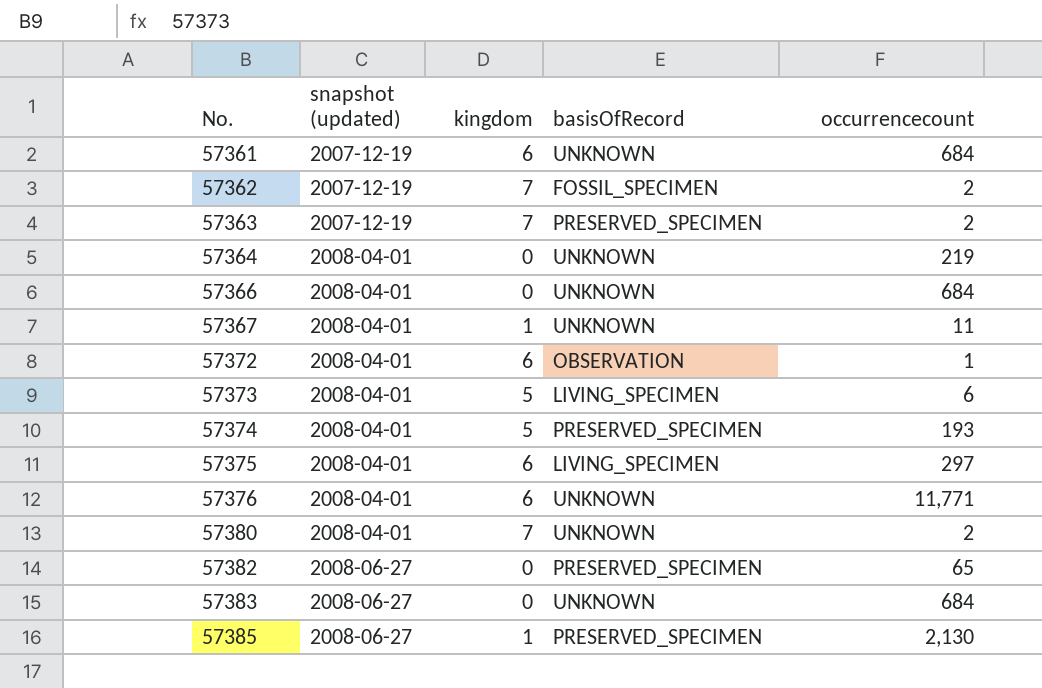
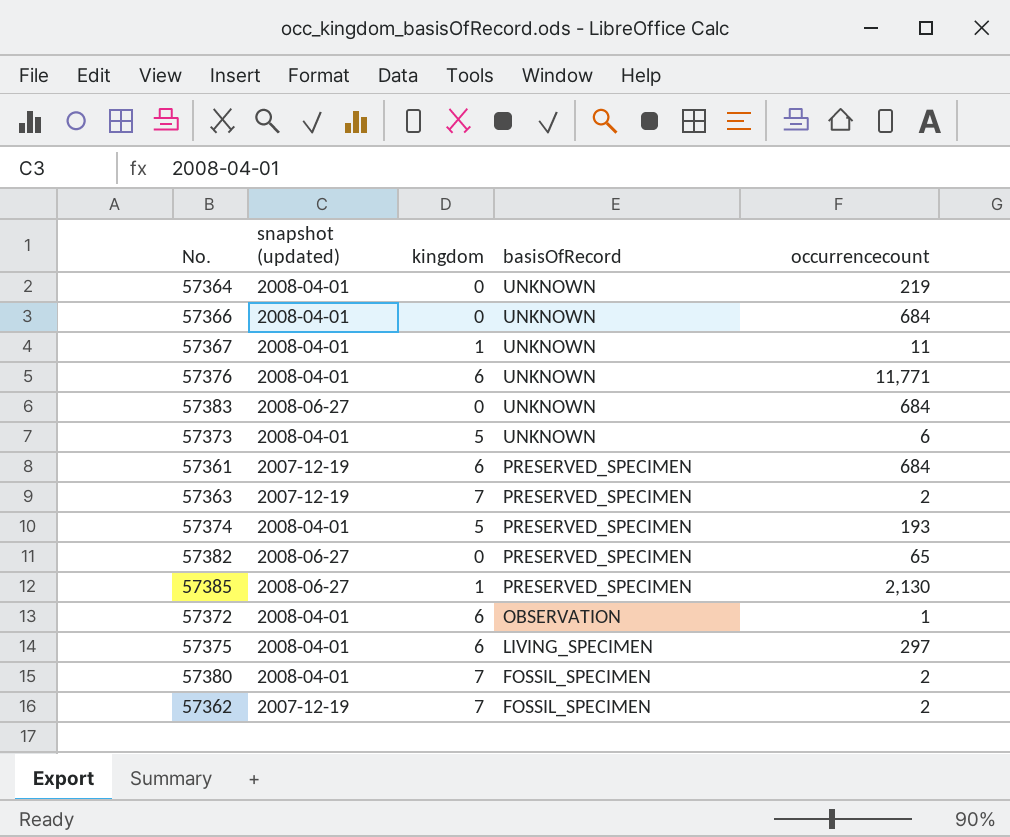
row order: No. ascending -> basisOfRecord descending
57373 | basisOfRecord: LIVING_SPECIMEN -> UNKNOWN
57361 | basisOfRecord: UNKNOWN -> PRESERVED_SPECIMEN
57380 | basisOfRecord: UNKNOWN -> FOSSIL_SPECIMEN

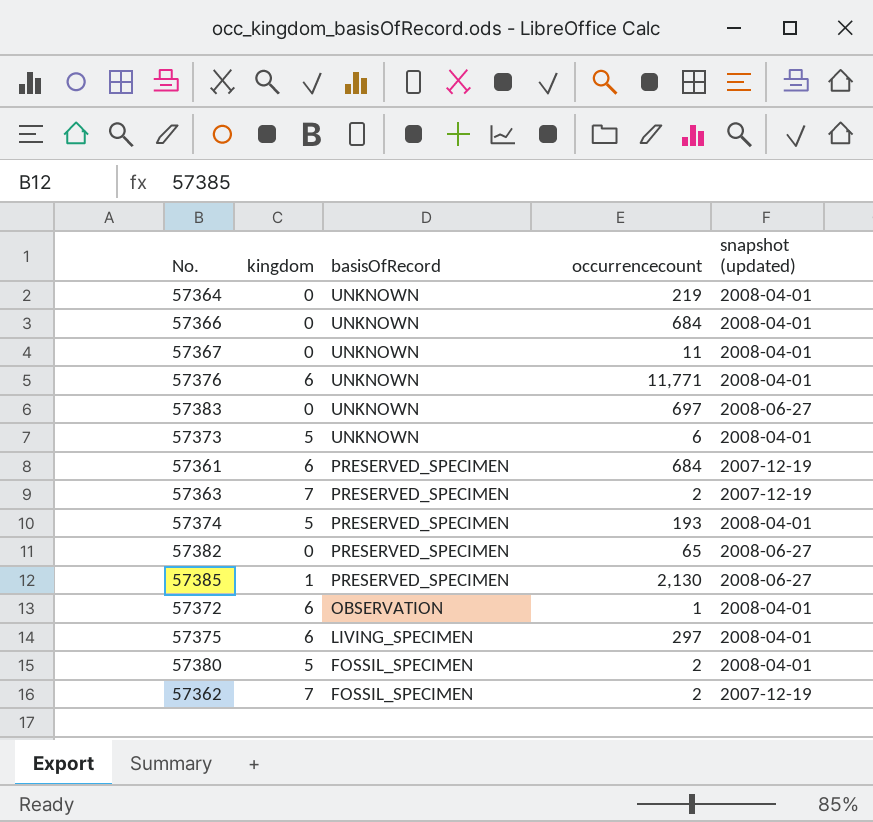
column snapshot (updated) | position: 2 -> 5
57367 | kingdom: 1 -> 0
57383 | occurrencecount: 684 -> 697
57380 | kingdom: 7 -> 5

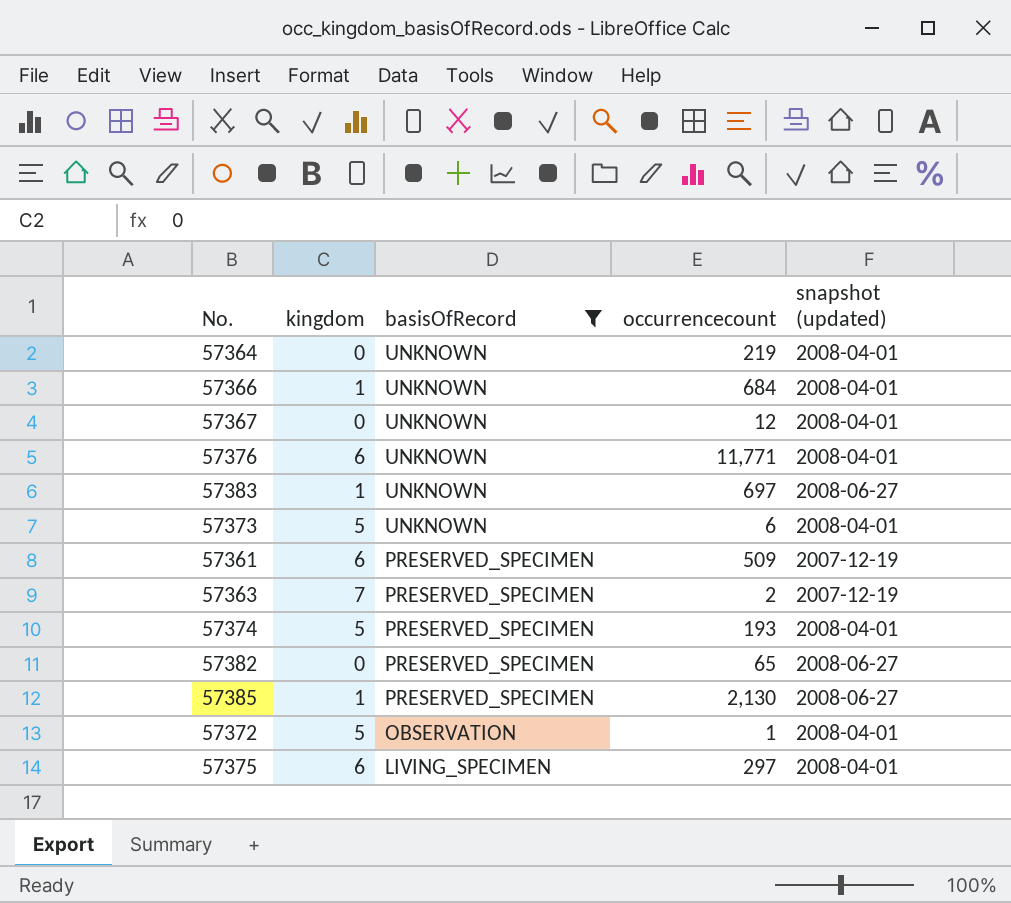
filter: none -> basisOfRecord != FOSSIL_SPECIMEN
57366 | kingdom: 0 -> 1
57367 | occurrencecount: 11 -> 12
57383 | kingdom: 0 -> 1
57361 | occurrencecount: 684 -> 509
57372 | kingdom: 6 -> 5

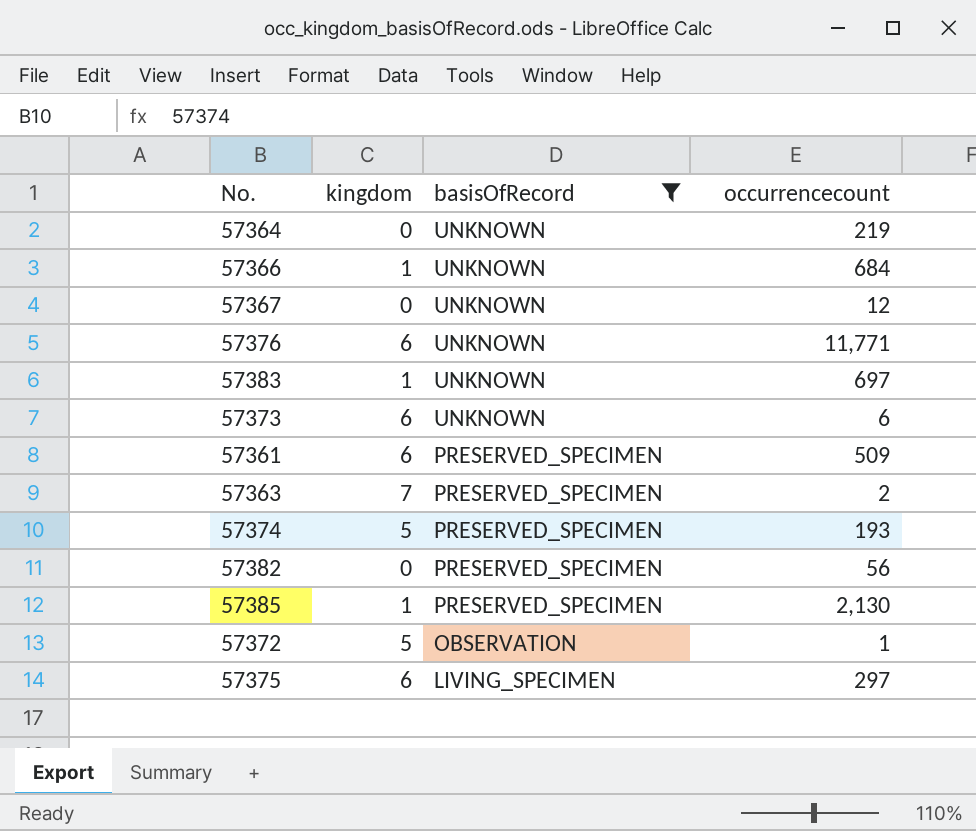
column snapshot (updated) | position: 5 -> none
57373 | kingdom: 5 -> 6
57382 | occurrencecount: 65 -> 56

